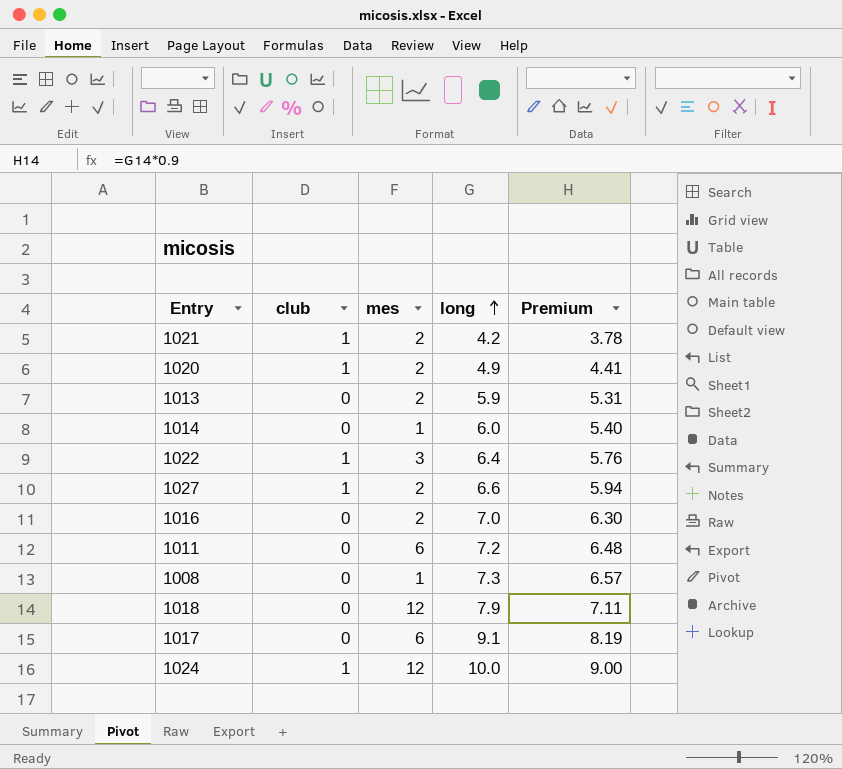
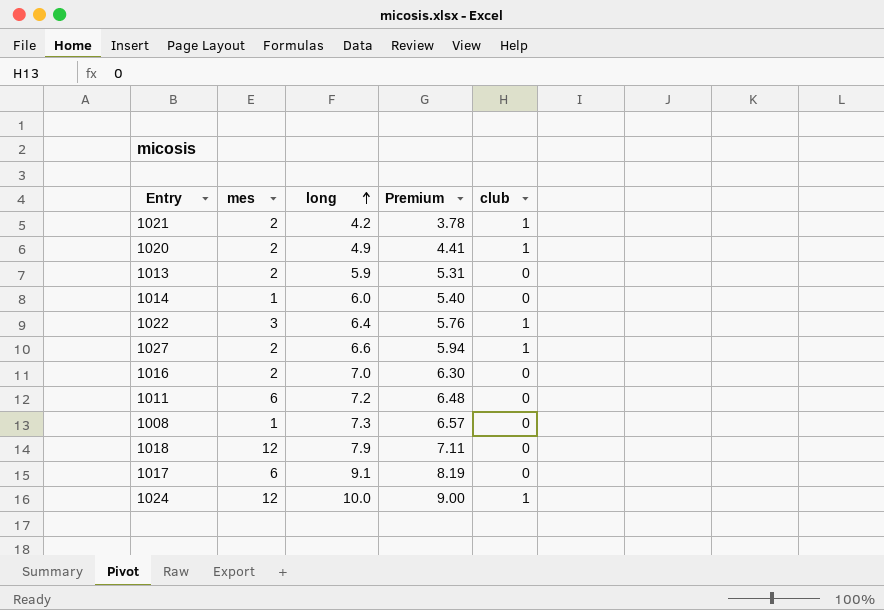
column club | position: 2 -> 5

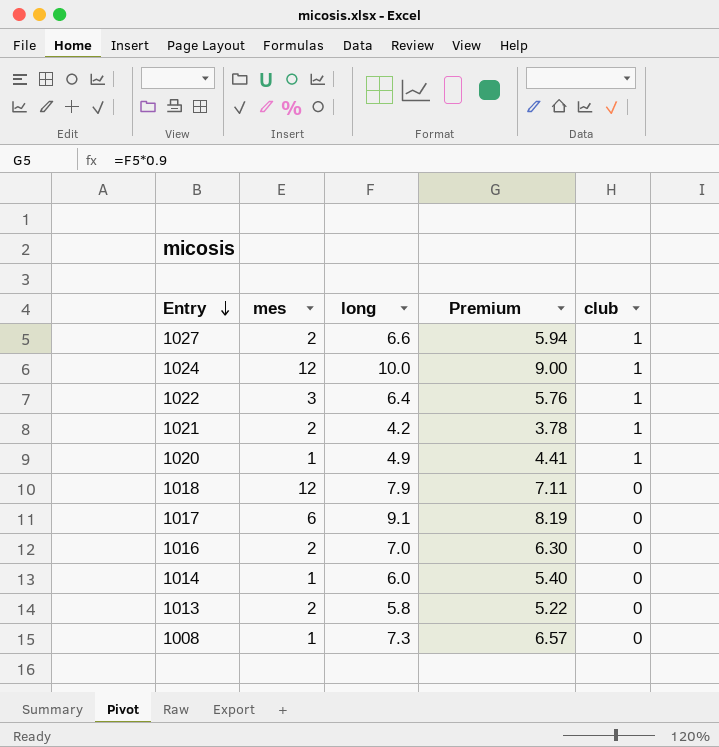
row order: long ascending -> Entry descending
row 1011: 6 | 7.2 | 6.48 | 0 -> none
1020 | mes: 2 -> 1
1013 | long: 5.9 -> 5.8
1013 | Premium: 5.31 -> 5.22

